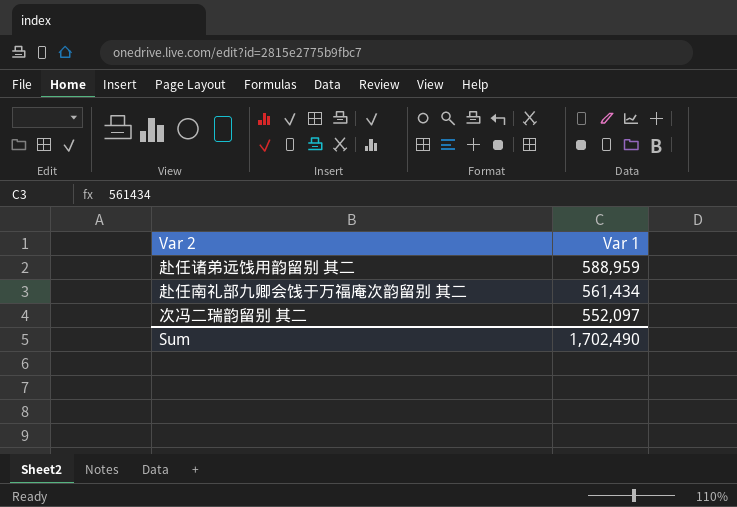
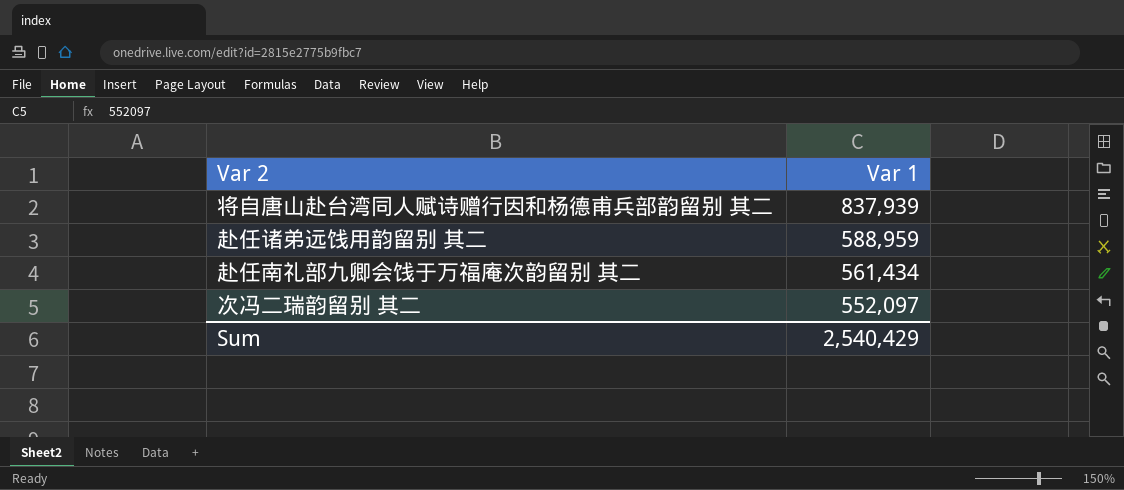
row 将自唐山赴台湾同人赋诗赠行因和杨德甫兵部韵留别 其二: none -> 837,939
Sum | Var 1: 1,702,490 -> 2,540,429

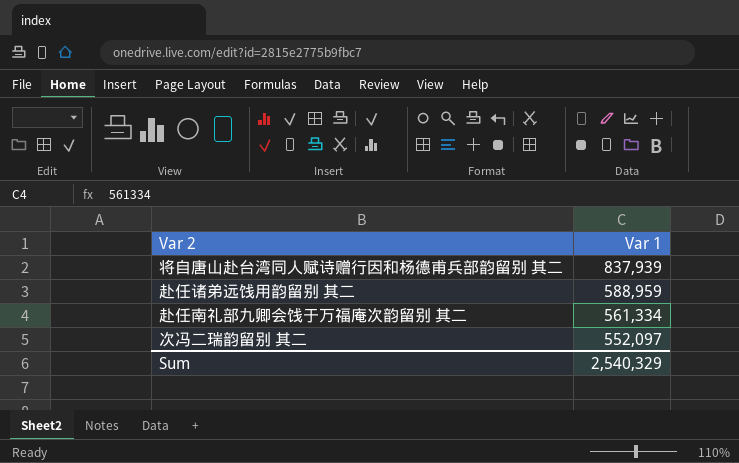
赴任南礼部九卿会饯于万福庵次韵留别 其二 | Var 1: 561,434 -> 561,334
Sum | Var 1: 2,540,429 -> 2,540,329

